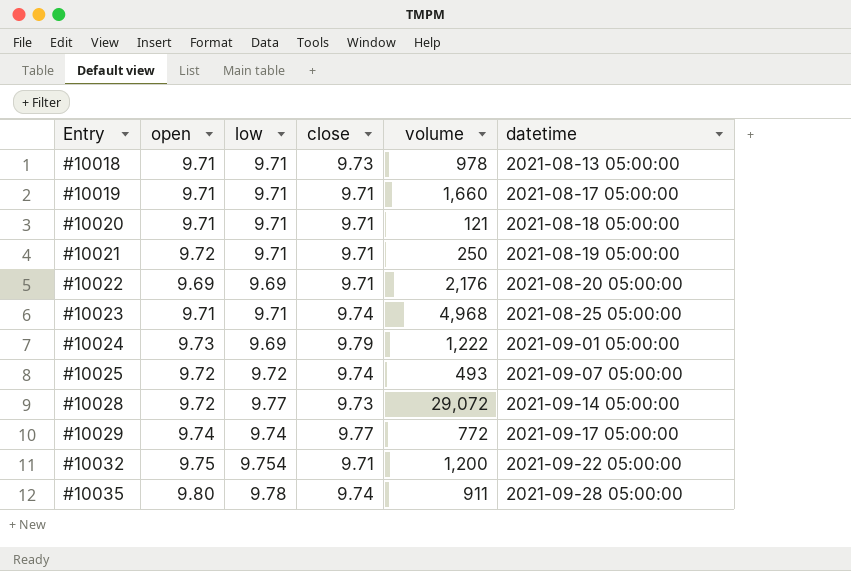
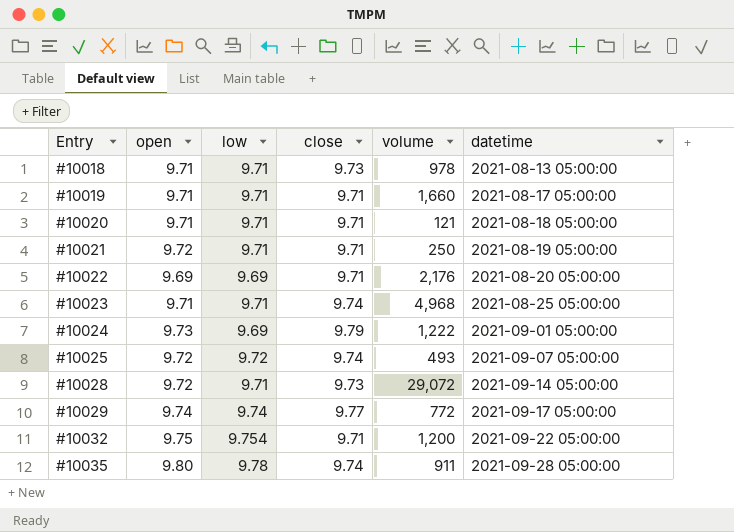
#10028 | low: 9.77 -> 9.71

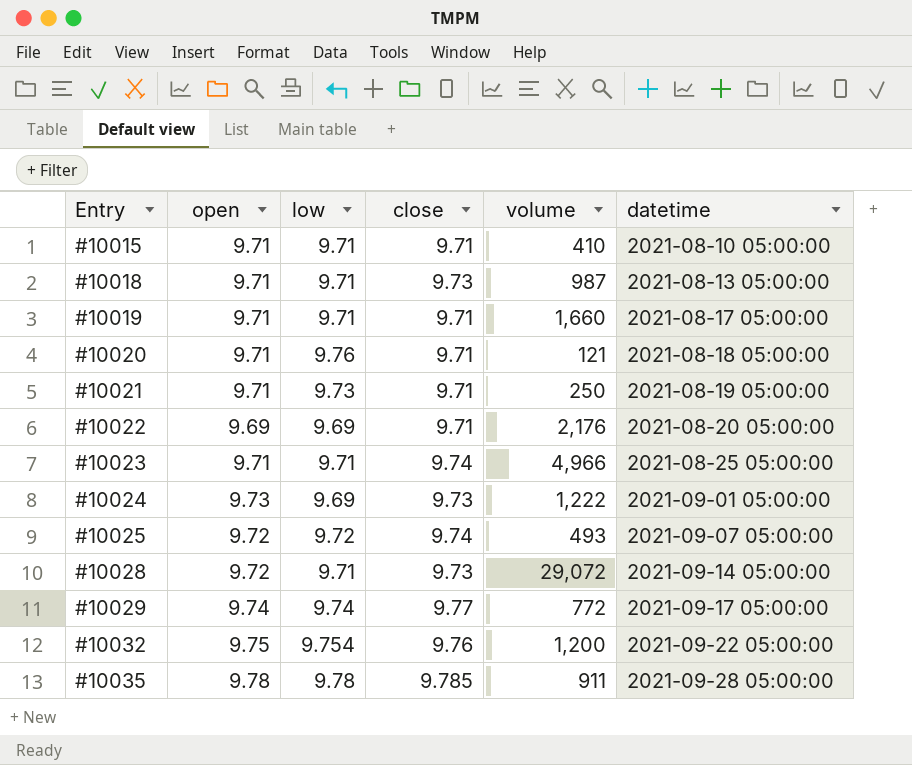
row #10015: none -> 9.71 | 9.71 | 9.71 | 410 | 2021-08-10 05:00:00
#10018 | volume: 978 -> 987
#10020 | low: 9.71 -> 9.76
#10021 | open: 9.72 -> 9.71
#10021 | low: 9.71 -> 9.73
#10023 | volume: 4,968 -> 4,966
#10024 | close: 9.79 -> 9.73
#10032 | close: 9.71 -> 9.76
#10035 | open: 9.80 -> 9.78
#10035 | close: 9.74 -> 9.785

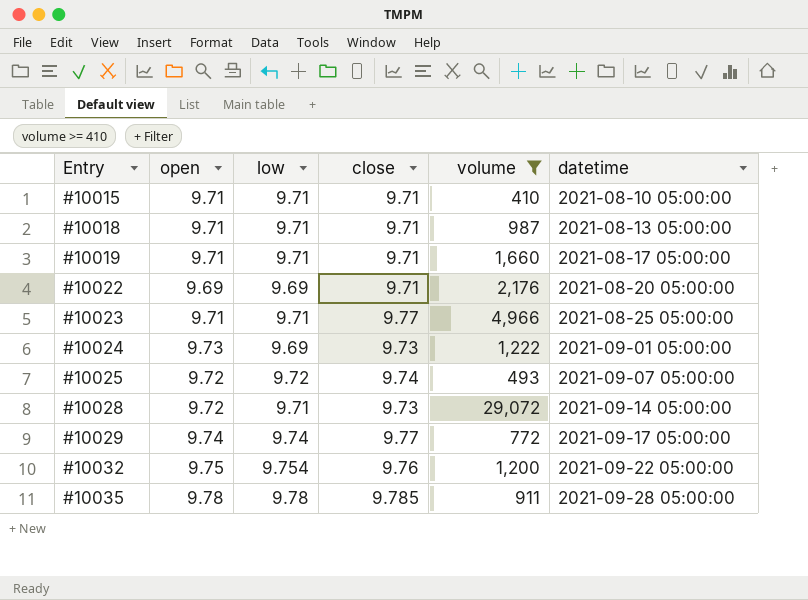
filter: none -> volume >= 410
#10018 | close: 9.73 -> 9.71
#10023 | close: 9.74 -> 9.77

